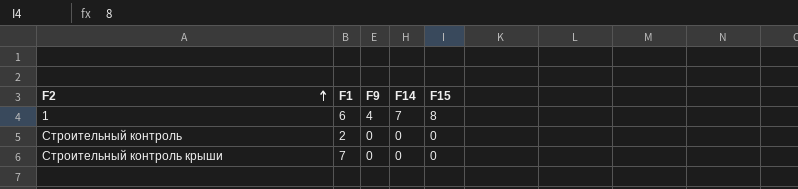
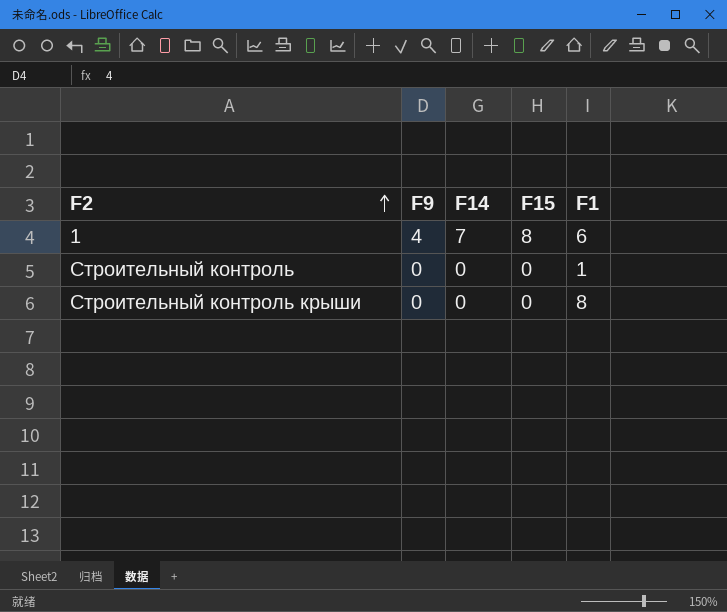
column F1 | position: 2 -> 5
Строительный контроль | F1: 2 -> 1
Строительный контроль крыши | F1: 7 -> 8

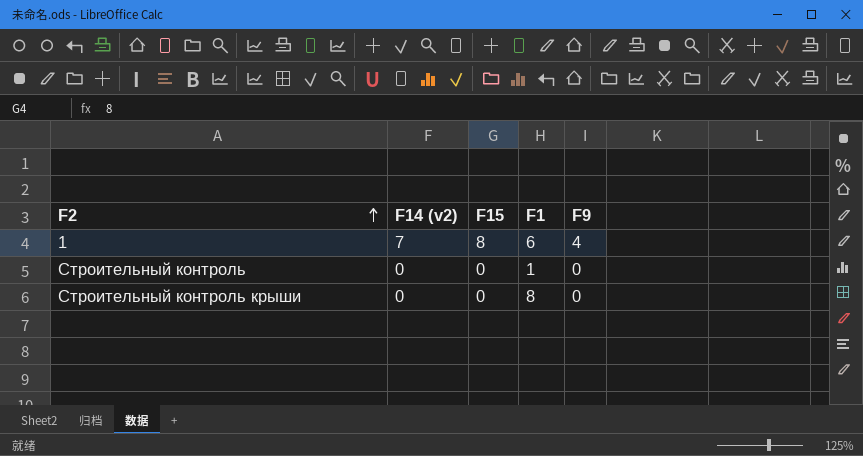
column name: F14 -> F14 (v2)
column F9 | position: 2 -> 5

